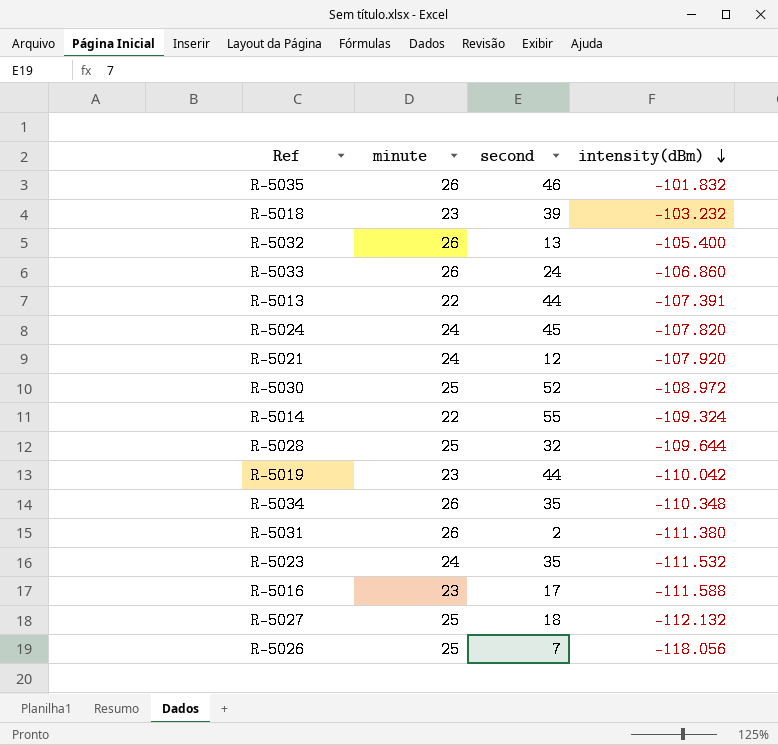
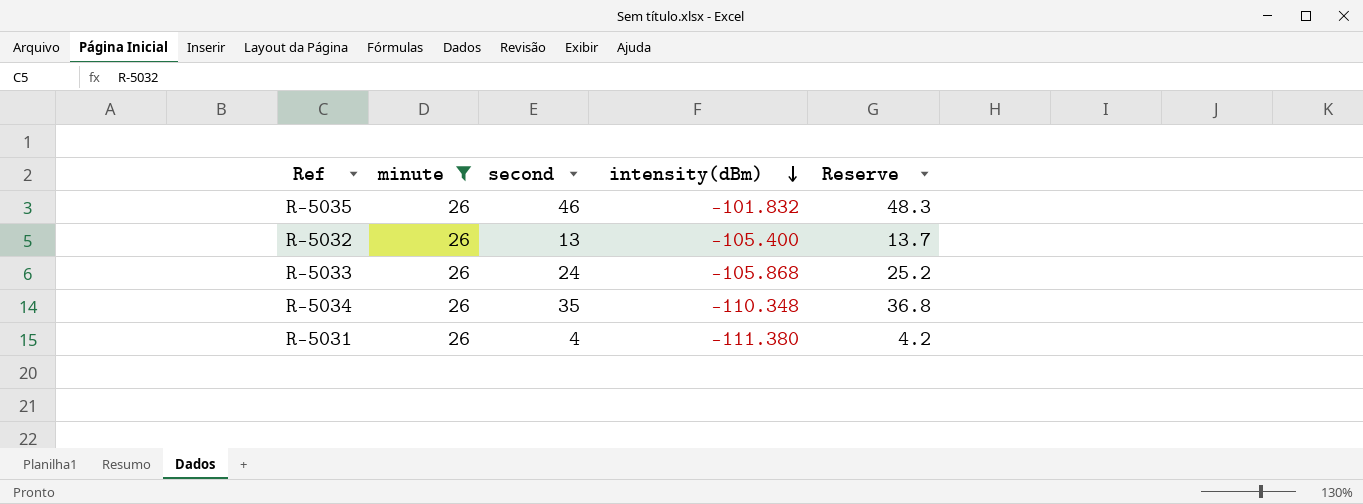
filter: none -> minute = 26
column Reserve | formula: none -> [second] * 1.05
R-5033 | intensity(dBm): -106.860 -> -105.868
R-5031 | second: 2 -> 4

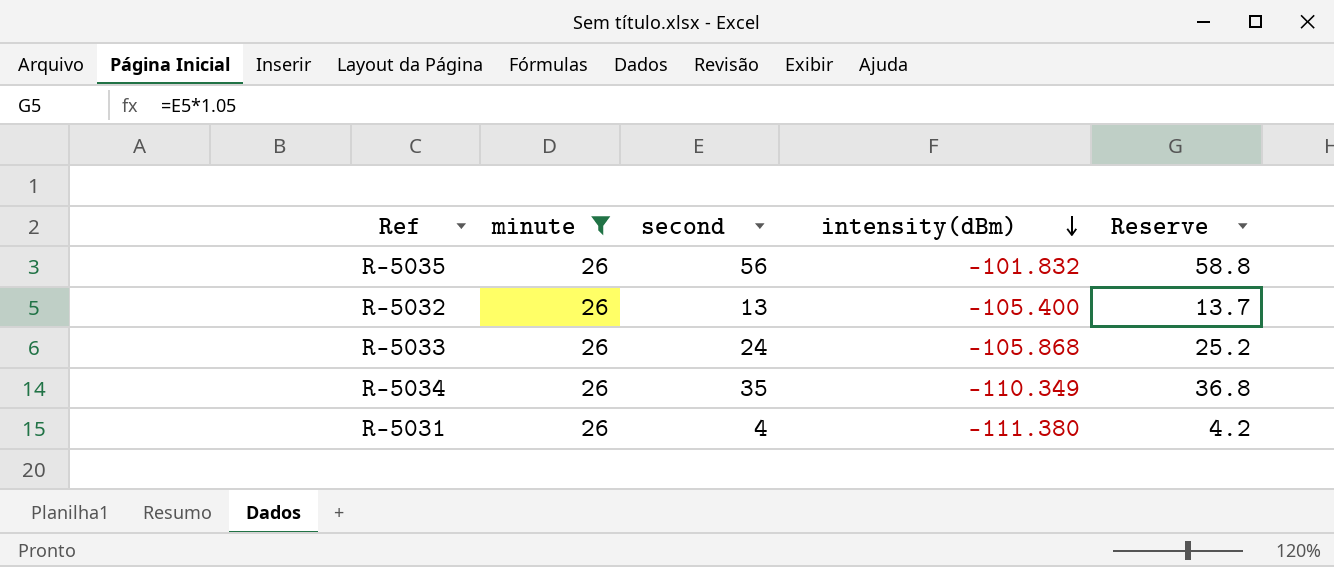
R-5035 | second: 46 -> 56
R-5035 | Reserve: 48.3 -> 58.8
R-5034 | intensity(dBm): -110.348 -> -110.349

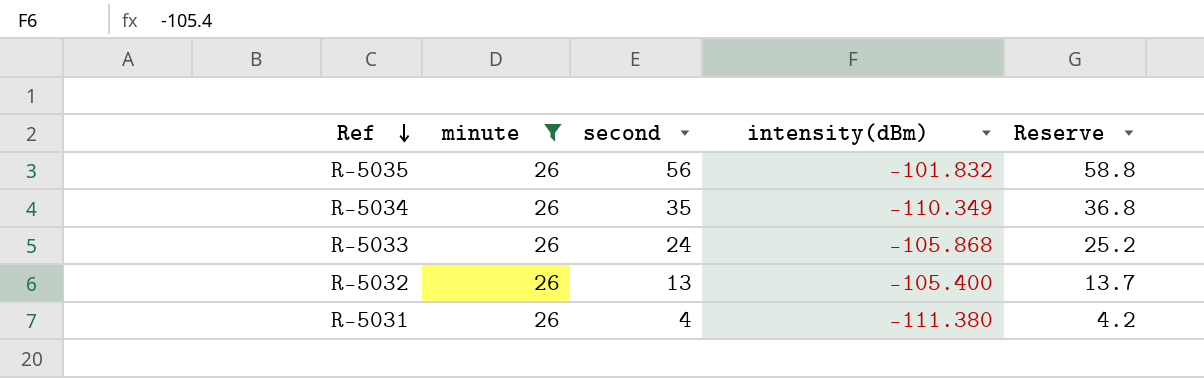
row order: intensity(dBm) descending -> Ref descending

